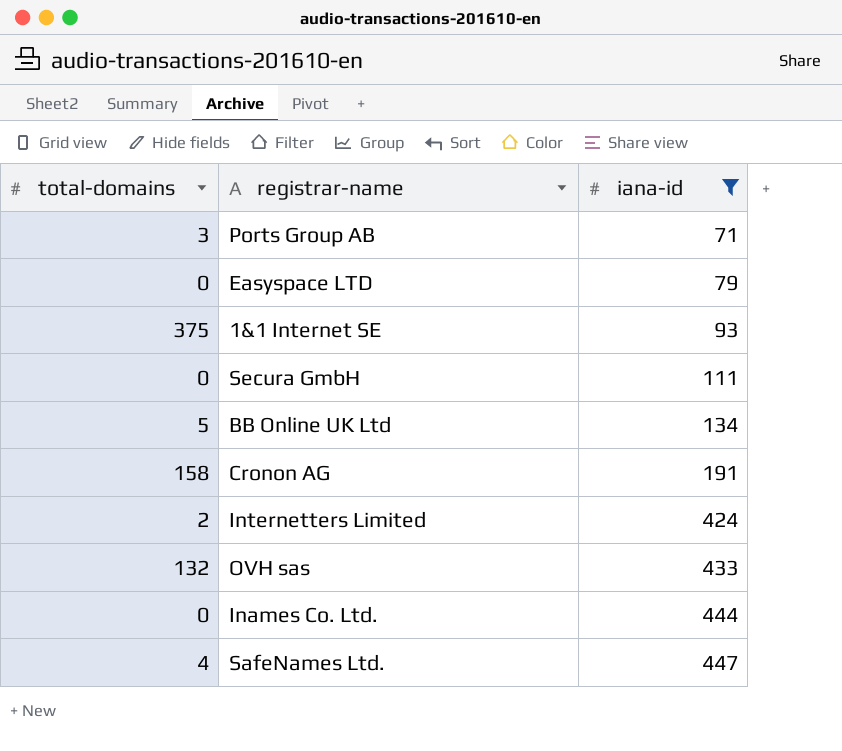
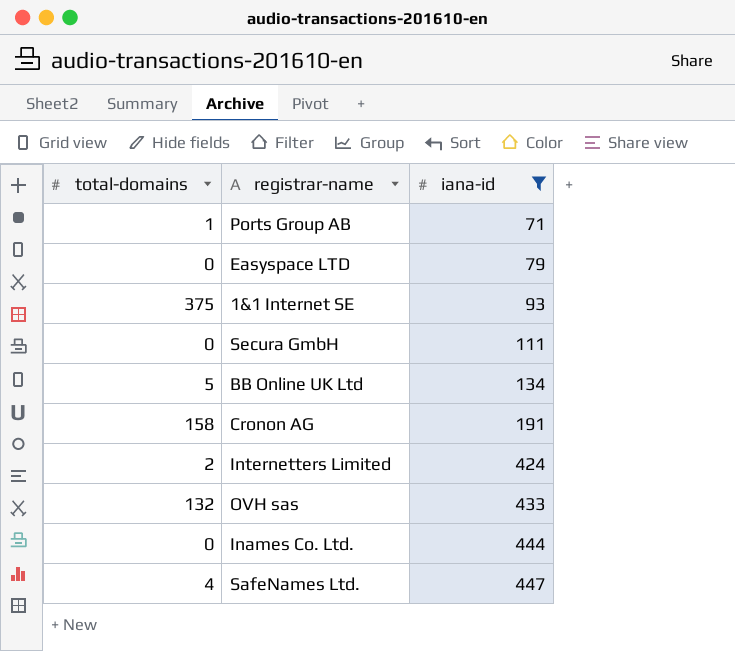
Ports Group AB | total-domains: 3 -> 1

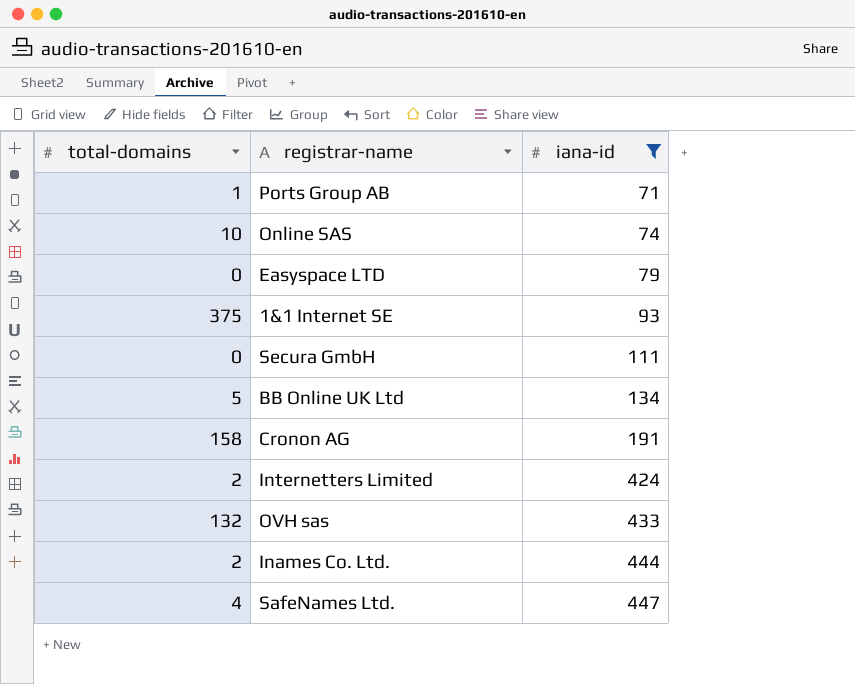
row Online SAS: none -> 10 | 74
Inames Co. Ltd. | total-domains: 0 -> 2

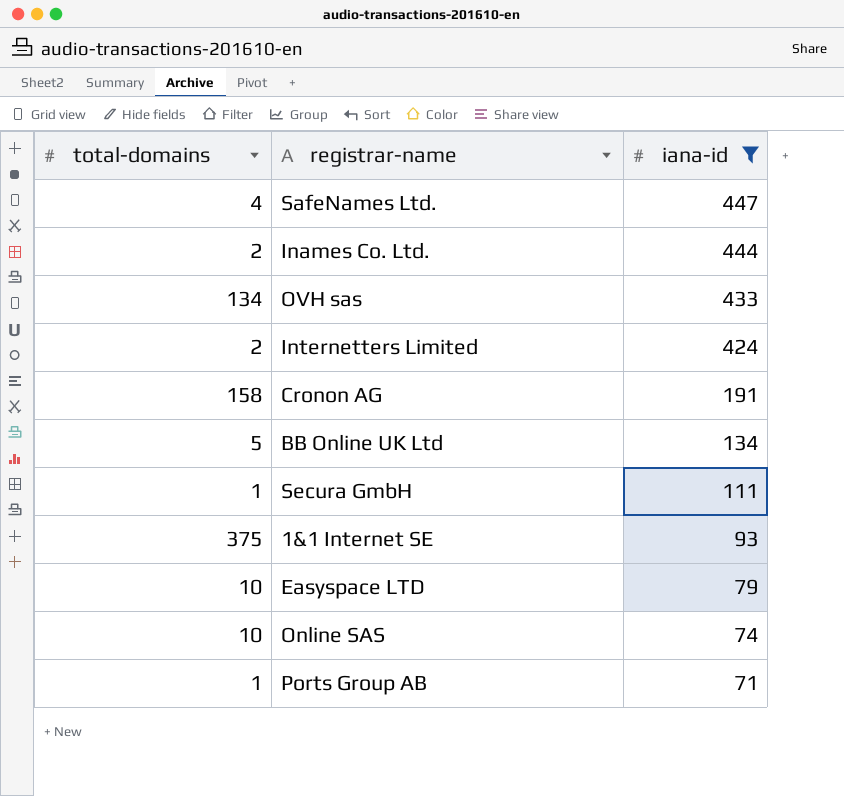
row order: iana-id ascending -> iana-id descending
OVH sas | total-domains: 132 -> 134
Secura GmbH | total-domains: 0 -> 1
Easyspace LTD | total-domains: 0 -> 10

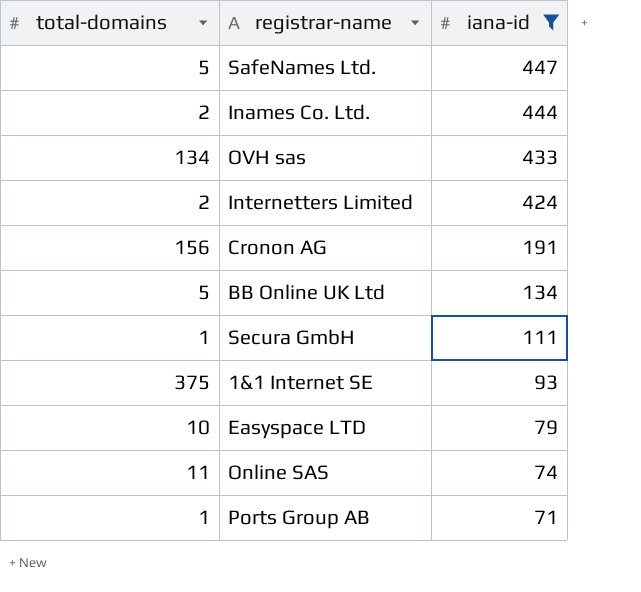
SafeNames Ltd. | total-domains: 4 -> 5
Cronon AG | total-domains: 158 -> 156
Online SAS | total-domains: 10 -> 11

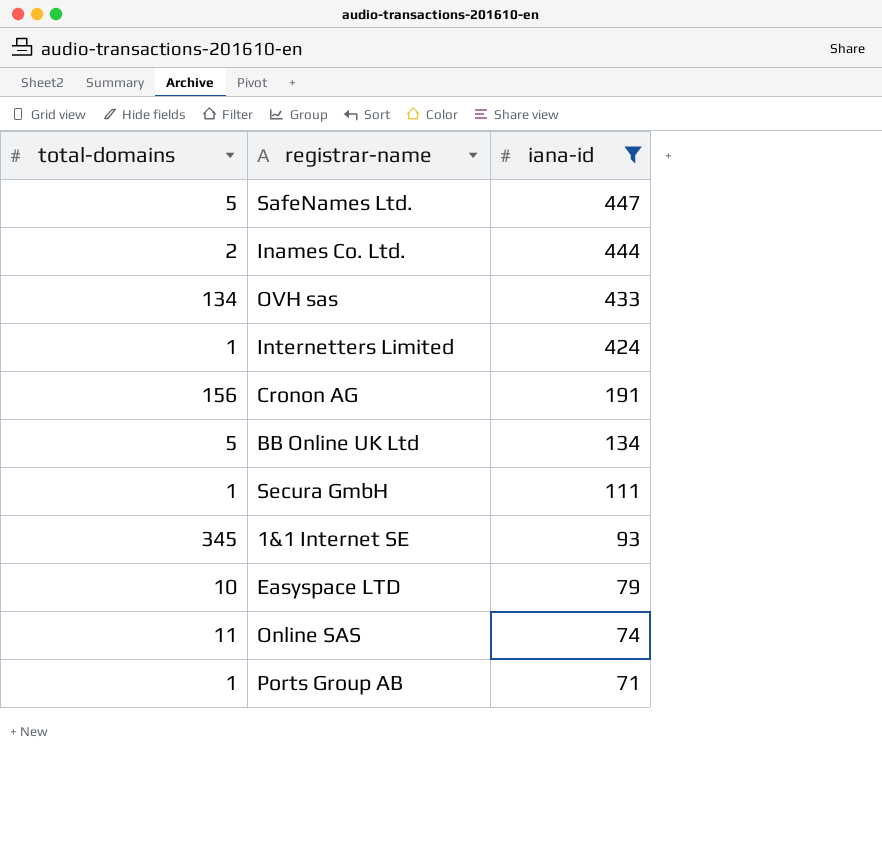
Internetters Limited | total-domains: 2 -> 1
1&1 Internet SE | total-domains: 375 -> 345

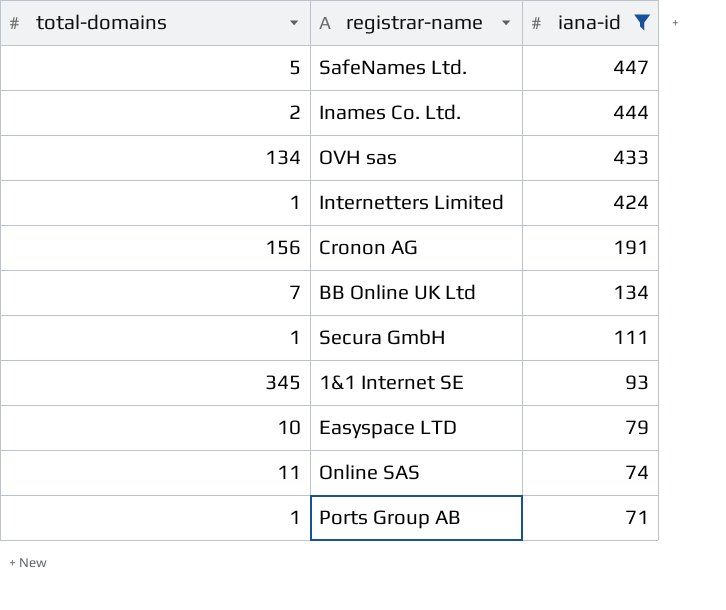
BB Online UK Ltd | total-domains: 5 -> 7

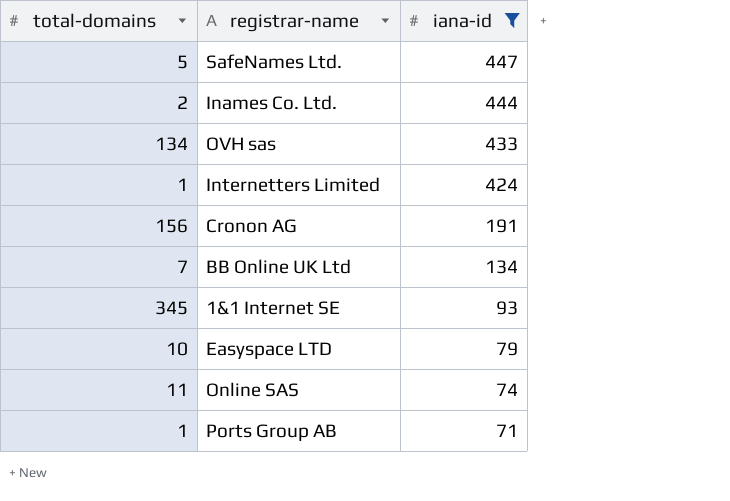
row Secura GmbH: 1 | 111 -> none

